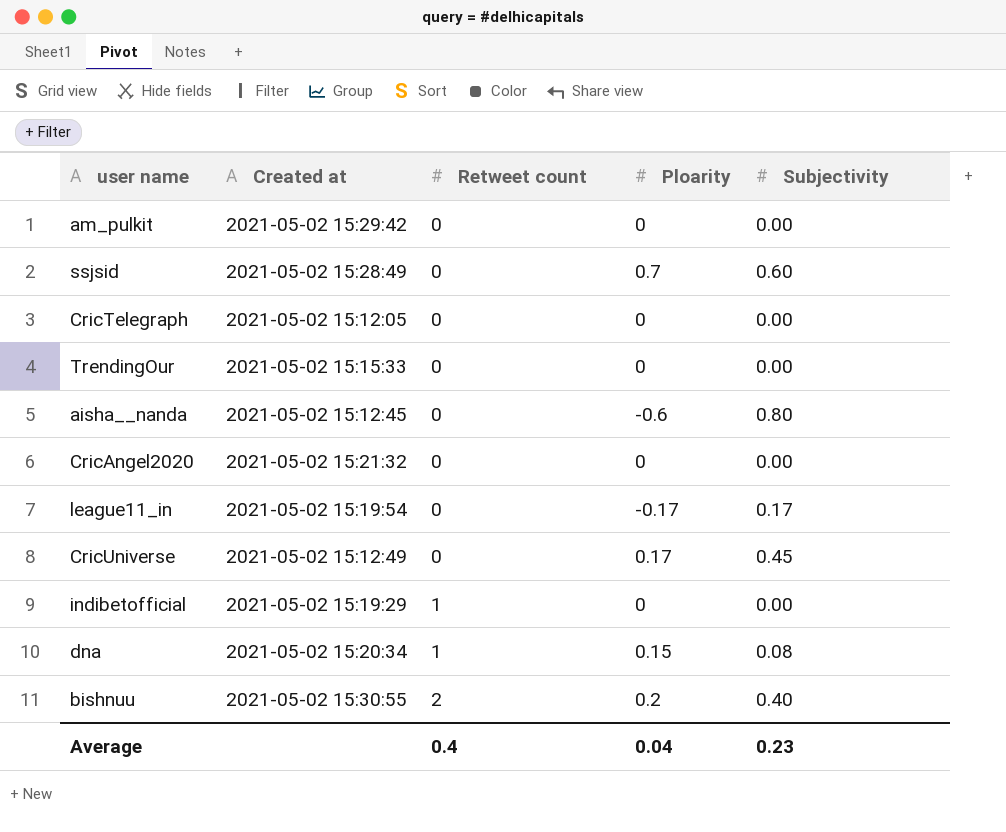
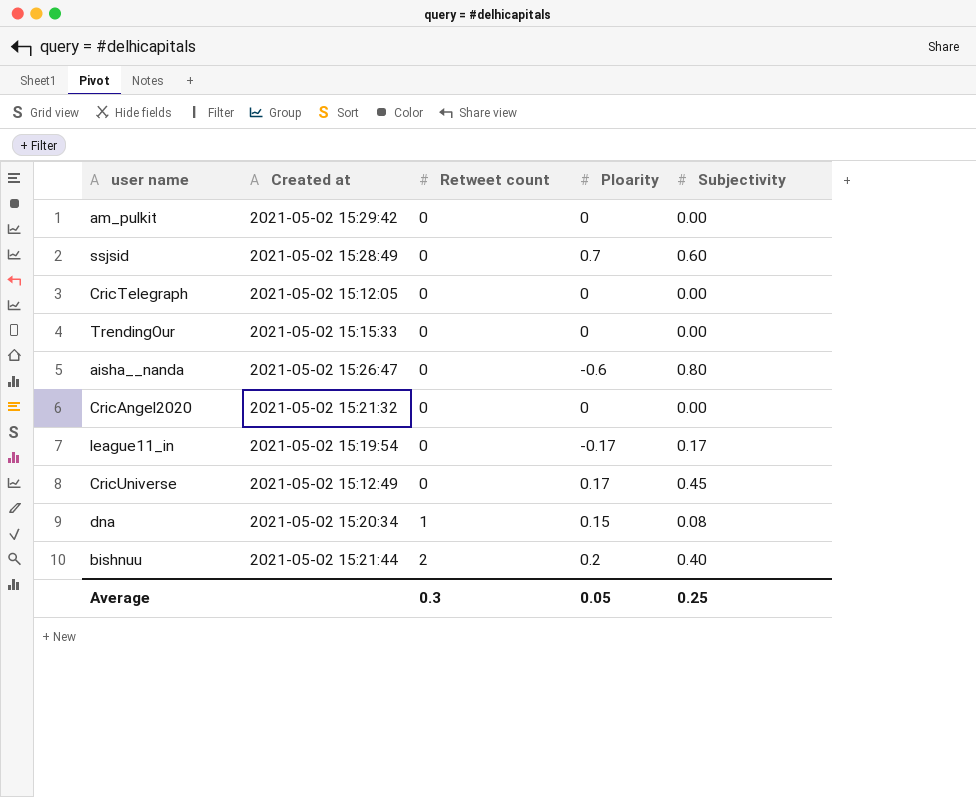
row indibetofficial: 2021-05-02 15:19:29 | 1 | 0 | 0.00 -> none
aisha__nanda | Created at: 2021-05-02 15:12:45 -> 2021-05-02 15:26:47
bishnuu | Created at: 2021-05-02 15:30:55 -> 2021-05-02 15:21:44
Average | Retweet count: 0.4 -> 0.3
Average | Ploarity: 0.04 -> 0.05
Average | Subjectivity: 0.23 -> 0.25

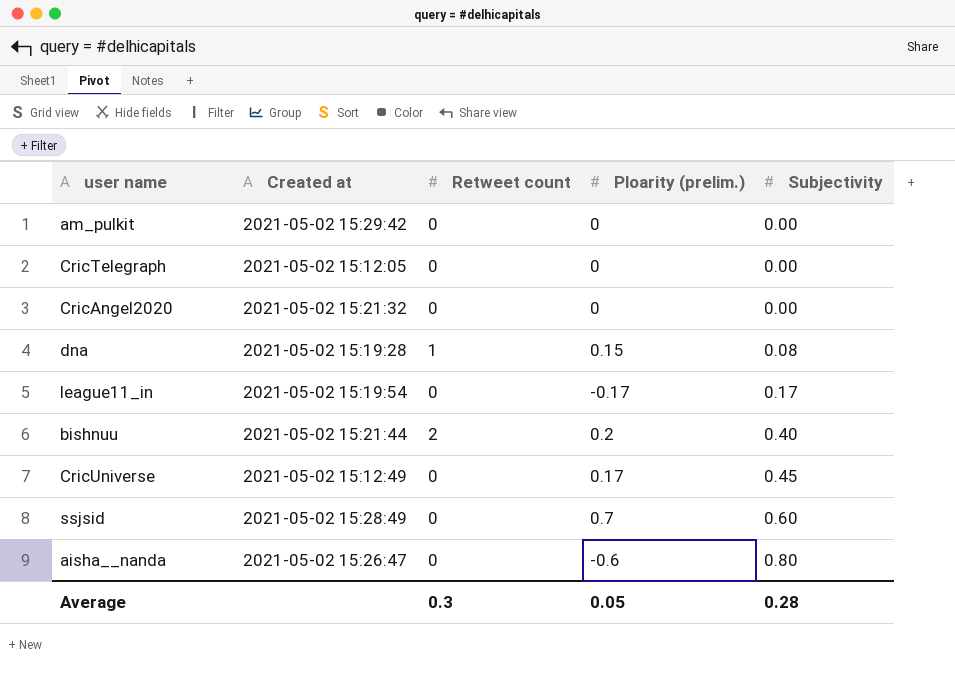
row order: Retweet count ascending -> Subjectivity ascending
column name: Ploarity -> Ploarity (prelim.)
row TrendingOur: 2021-05-02 15:15:33 | 0 | 0 | 0.00 -> none
dna | Created at: 2021-05-02 15:20:34 -> 2021-05-02 15:19:28
Average | Subjectivity: 0.25 -> 0.28

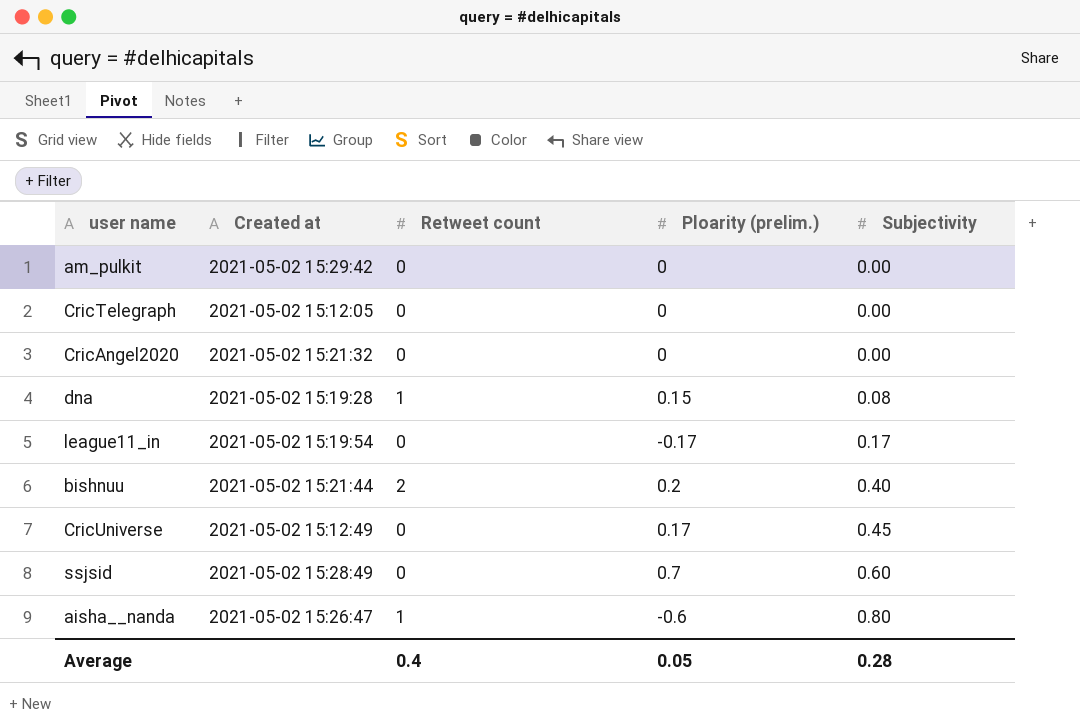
aisha__nanda | Retweet count: 0 -> 1
Average | Retweet count: 0.3 -> 0.4

